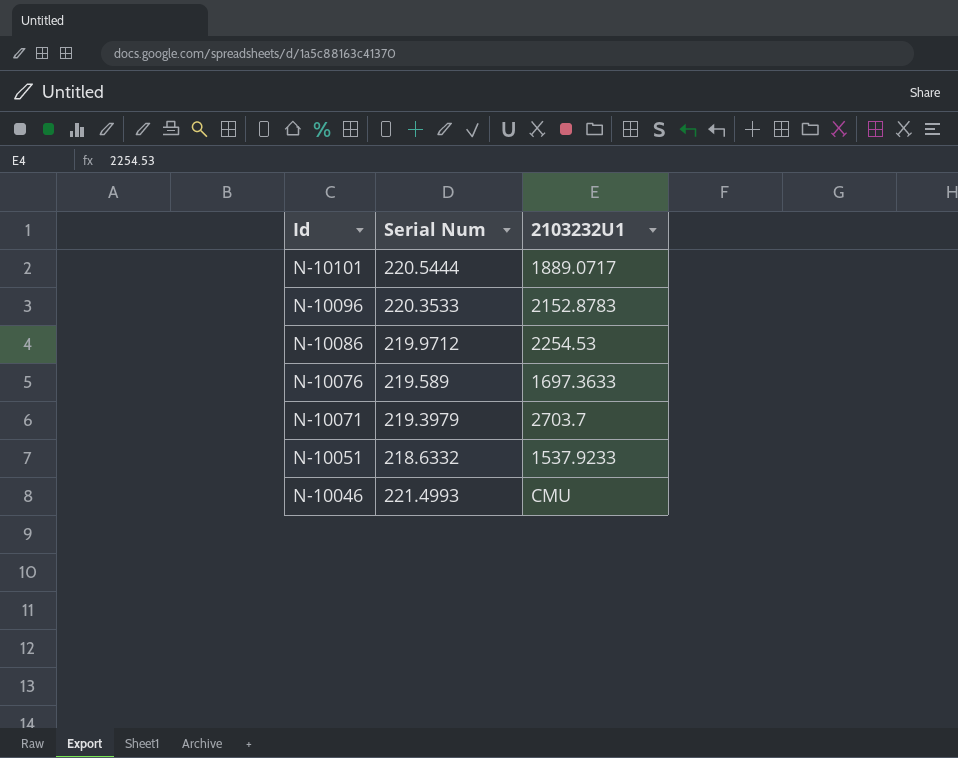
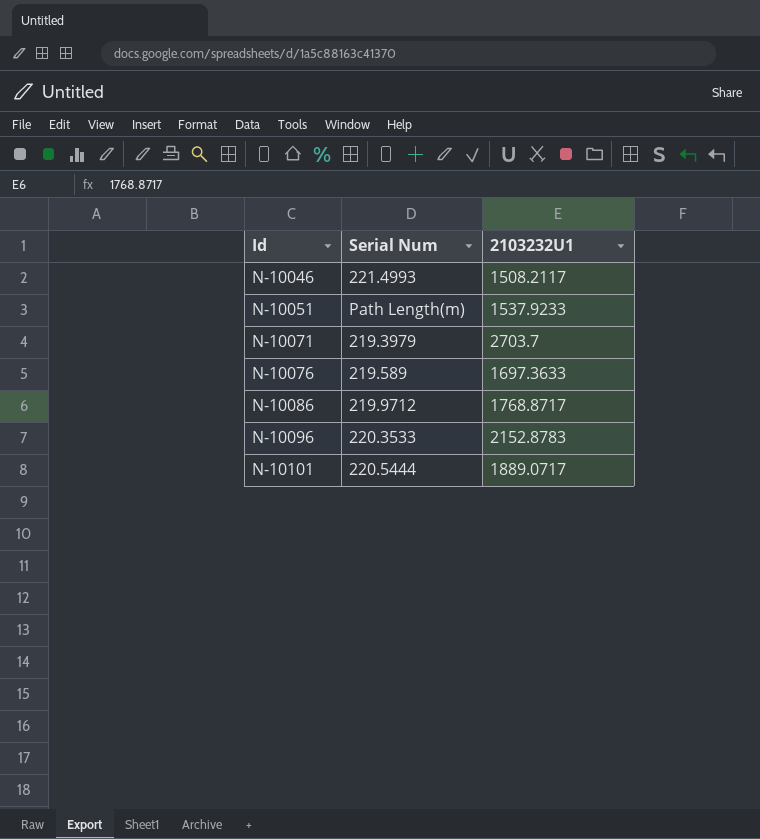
row order: Id descending -> Id ascending
N-10046 | 2103232U1: CMU -> 1508.2117
N-10051 | Serial Num: 218.6332 -> Path Length(m)
N-10086 | 2103232U1: 2254.53 -> 1768.8717

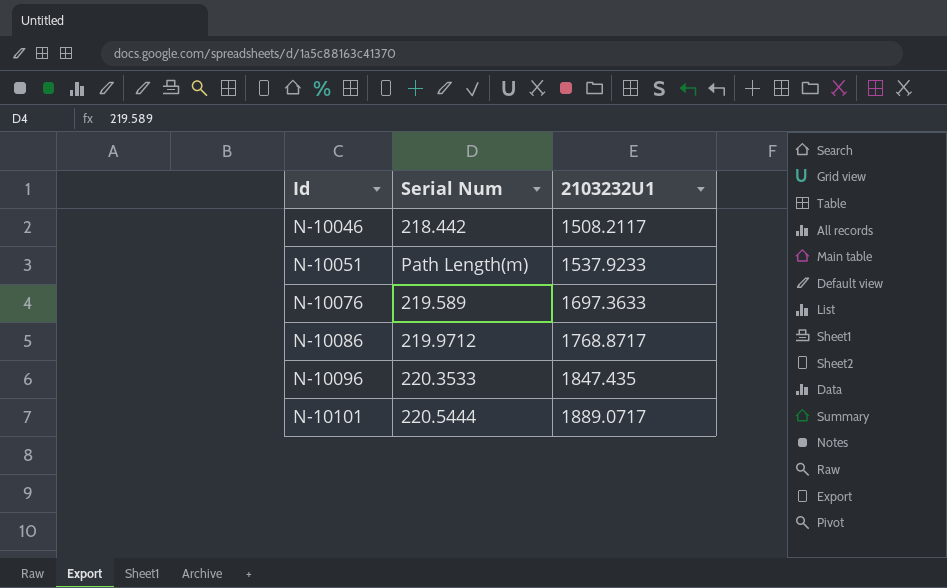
row N-10071: 219.3979 | 2703.7 -> none
N-10046 | Serial Num: 221.4993 -> 218.442
N-10096 | 2103232U1: 2152.8783 -> 1847.435

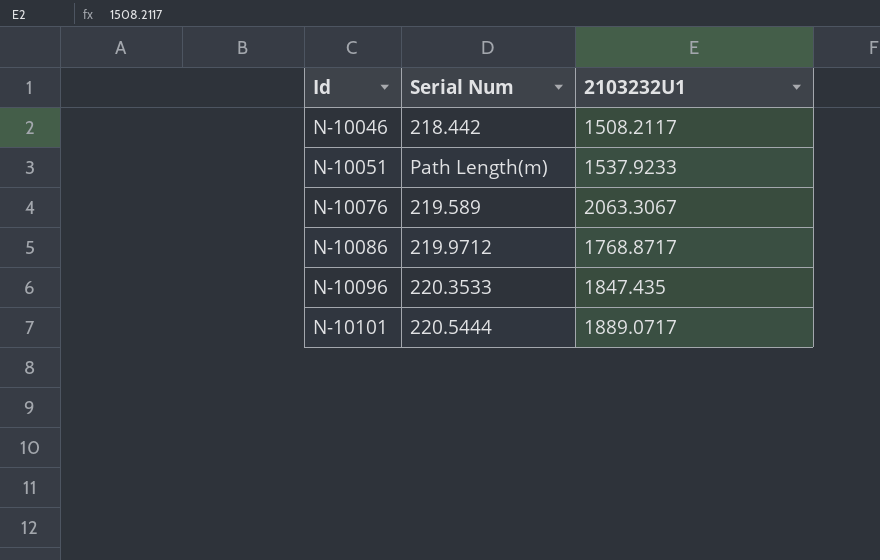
N-10076 | 2103232U1: 1697.3633 -> 2063.3067

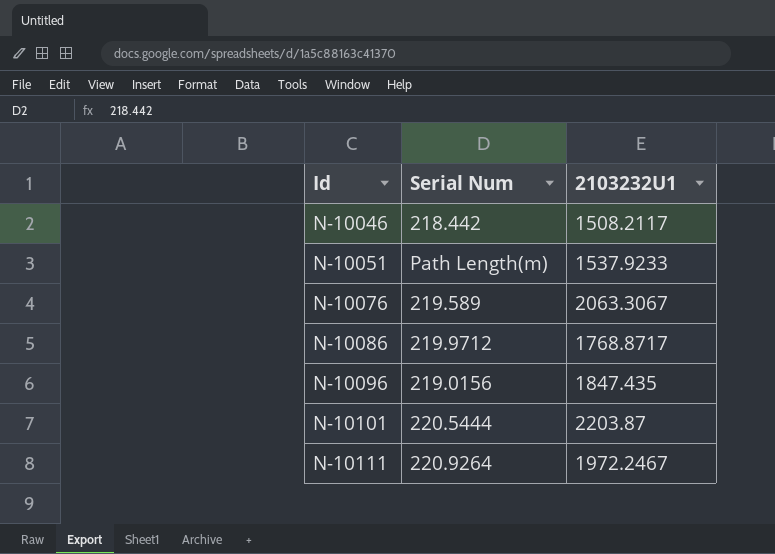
N-10096 | Serial Num: 220.3533 -> 219.0156
N-10101 | 2103232U1: 1889.0717 -> 2203.87
row N-10111: none -> 220.9264 | 1972.2467

